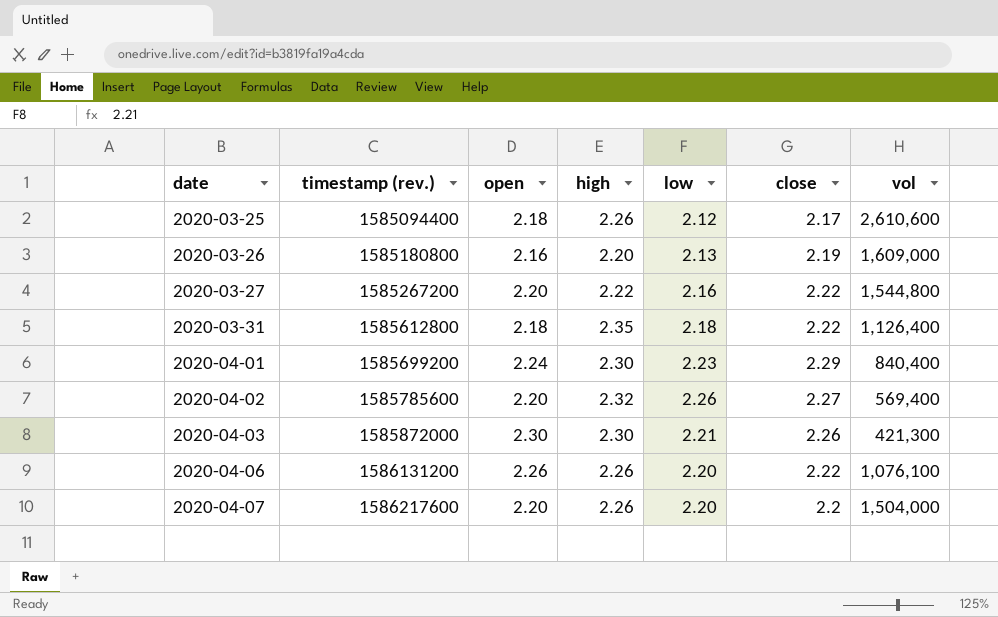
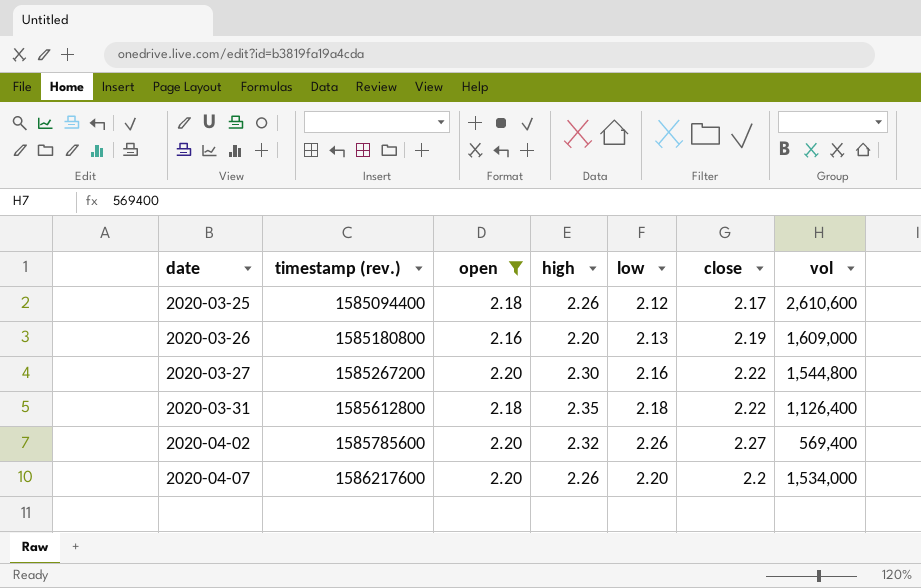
filter: none -> open <= 2.20
2020-03-27 | high: 2.22 -> 2.30
2020-04-07 | vol: 1,504,000 -> 1,534,000

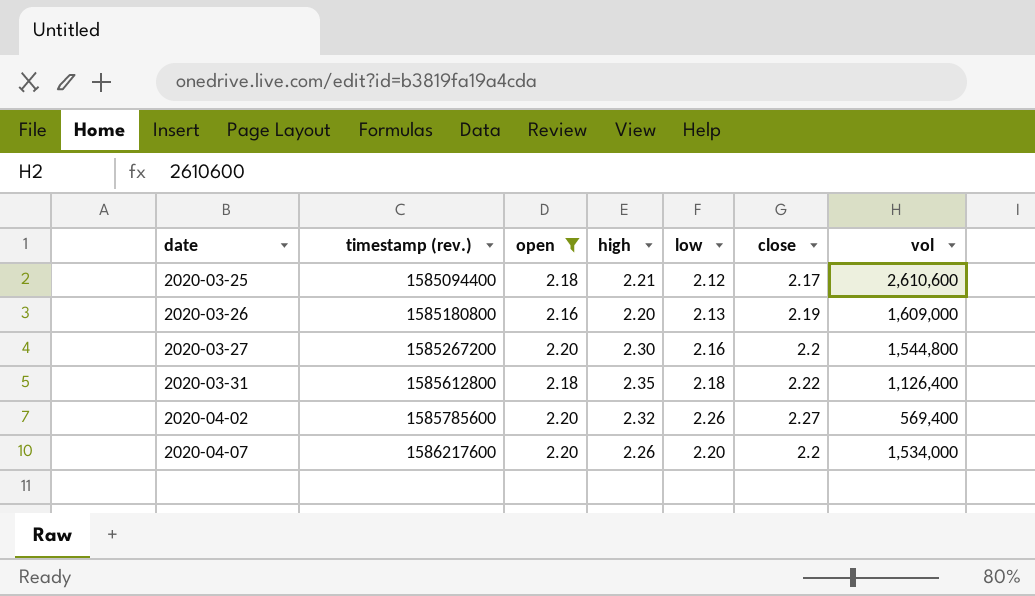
2020-03-25 | high: 2.26 -> 2.21
2020-03-27 | close: 2.22 -> 2.2

